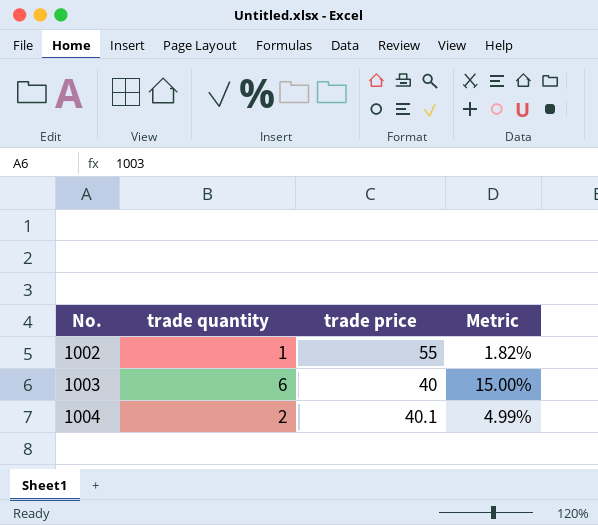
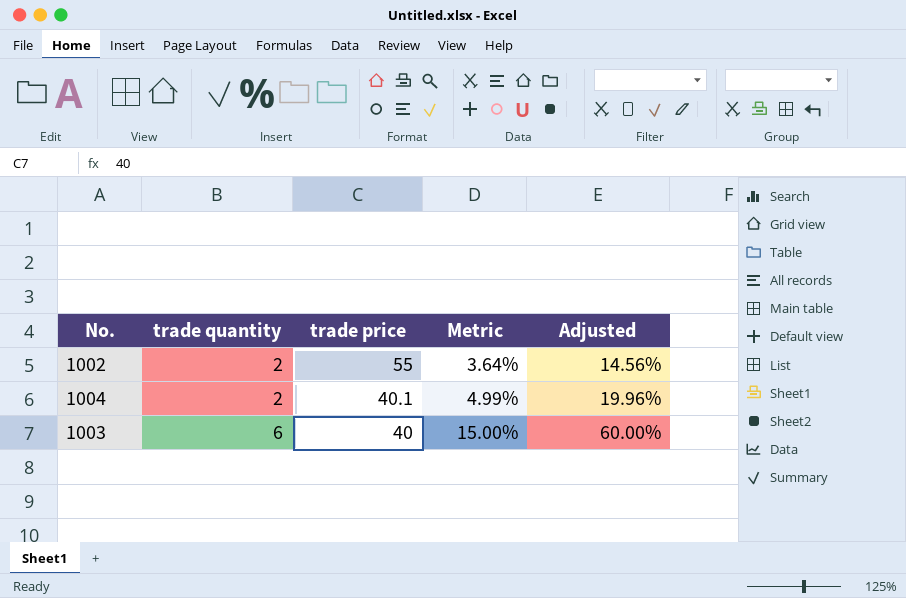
row order: No. ascending -> trade quantity ascending
column Adjusted | formula: none -> [Metric] * 4
1002 | trade quantity: 1 -> 2
1002 | Metric: 1.82% -> 3.64%

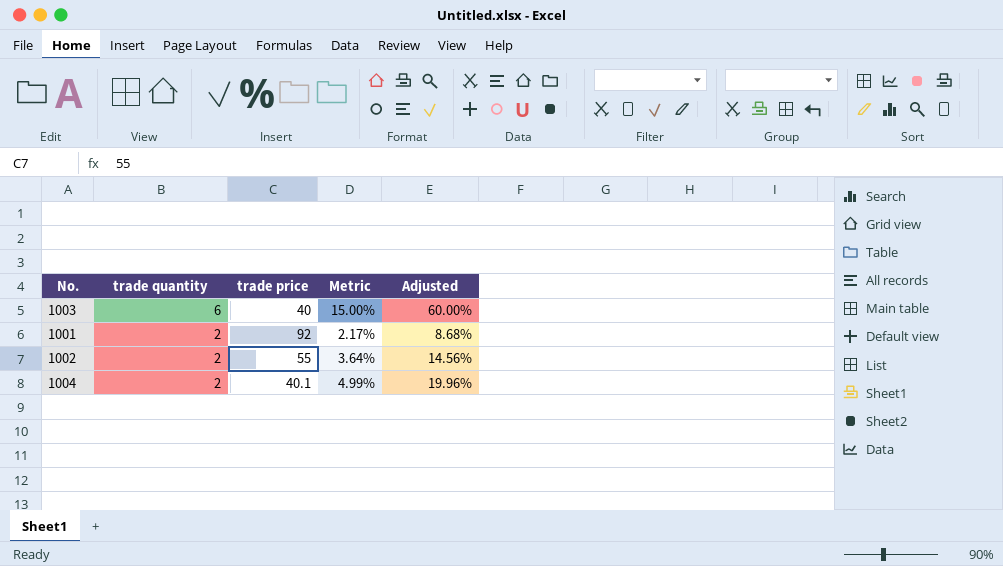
row order: trade quantity ascending -> trade quantity descending
row 1001: none -> 2 | 92 | 2.17% | 8.68%

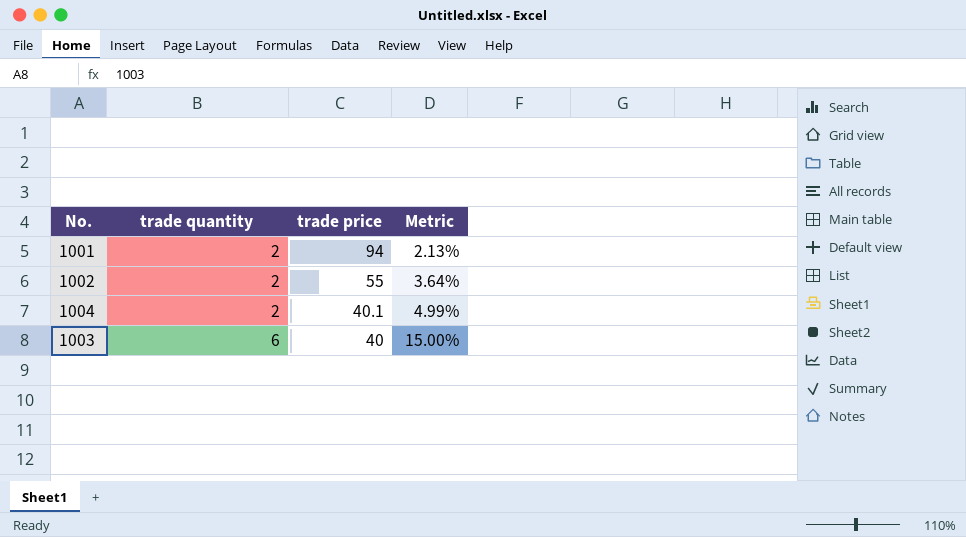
row order: trade quantity descending -> trade quantity ascending
column Adjusted | formula: [Metric] * 4 -> none
1001 | trade price: 92 -> 94
1001 | Metric: 2.17% -> 2.13%

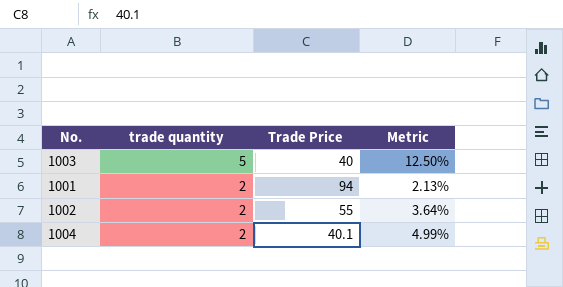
row order: trade quantity ascending -> trade quantity descending
column name: trade price -> Trade Price
1003 | trade quantity: 6 -> 5
1003 | Metric: 15.00% -> 12.50%

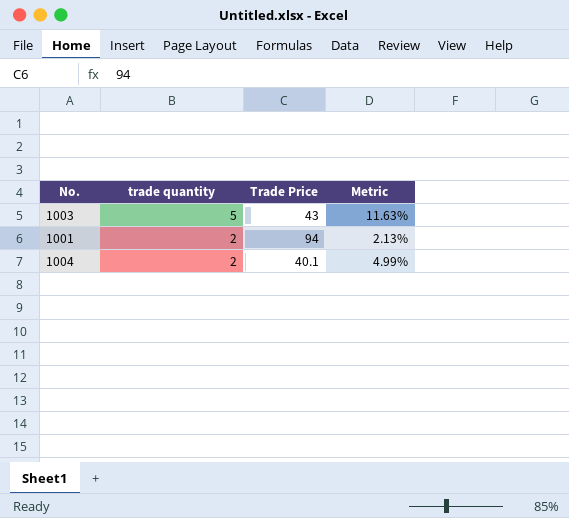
row 1002: 2 | 55 | 3.64% -> none
1003 | Trade Price: 40 -> 43
1003 | Metric: 12.50% -> 11.63%

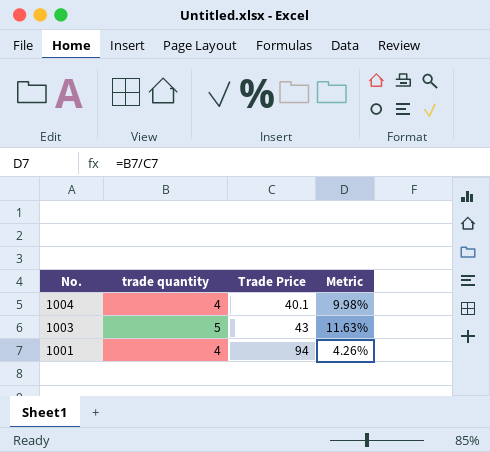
row order: trade quantity descending -> No. descending
1004 | trade quantity: 2 -> 4
1004 | Metric: 4.99% -> 9.98%
1001 | trade quantity: 2 -> 4
1001 | Metric: 2.13% -> 4.26%

